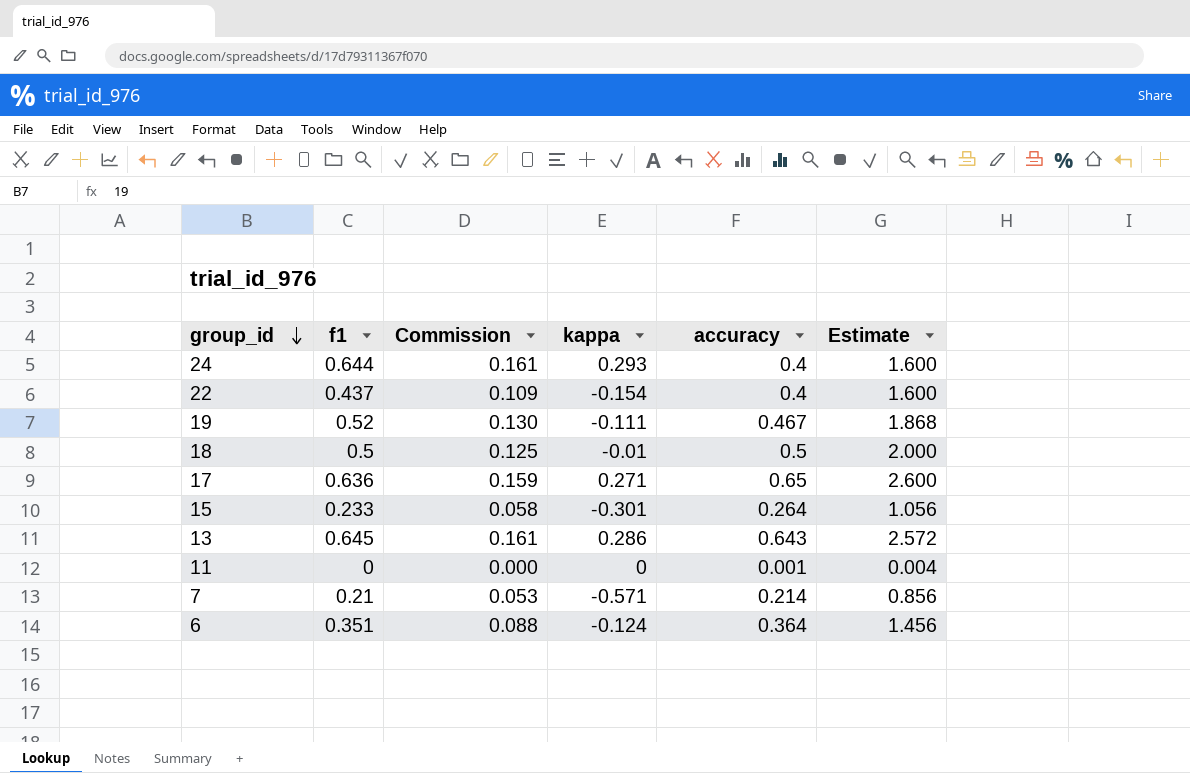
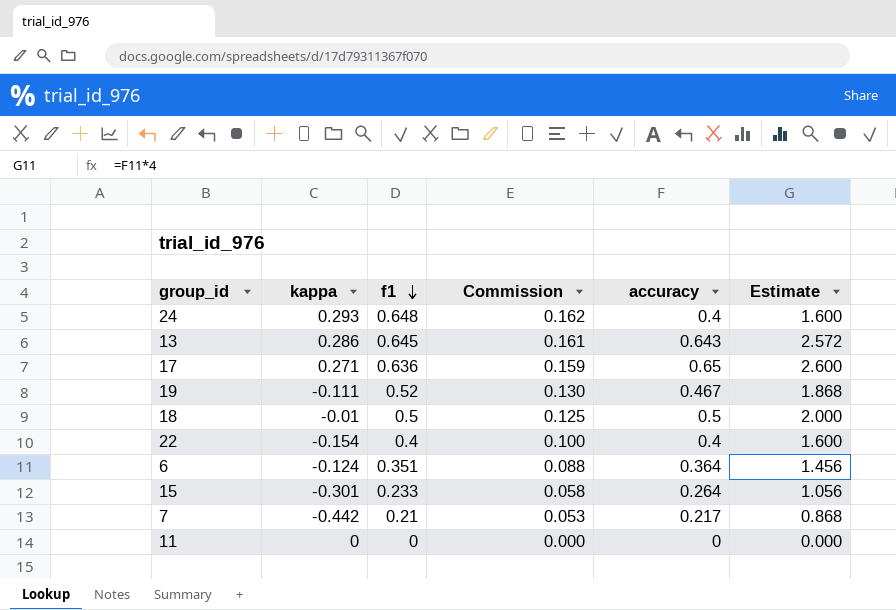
row order: group_id descending -> f1 descending
column kappa | position: 4 -> 2
24 | f1: 0.644 -> 0.648
24 | Commission: 0.161 -> 0.162
22 | f1: 0.437 -> 0.4
22 | Commission: 0.109 -> 0.100
7 | kappa: -0.571 -> -0.442
7 | accuracy: 0.214 -> 0.217
7 | Estimate: 0.856 -> 0.868
11 | accuracy: 0.001 -> 0
11 | Estimate: 0.004 -> 0.000

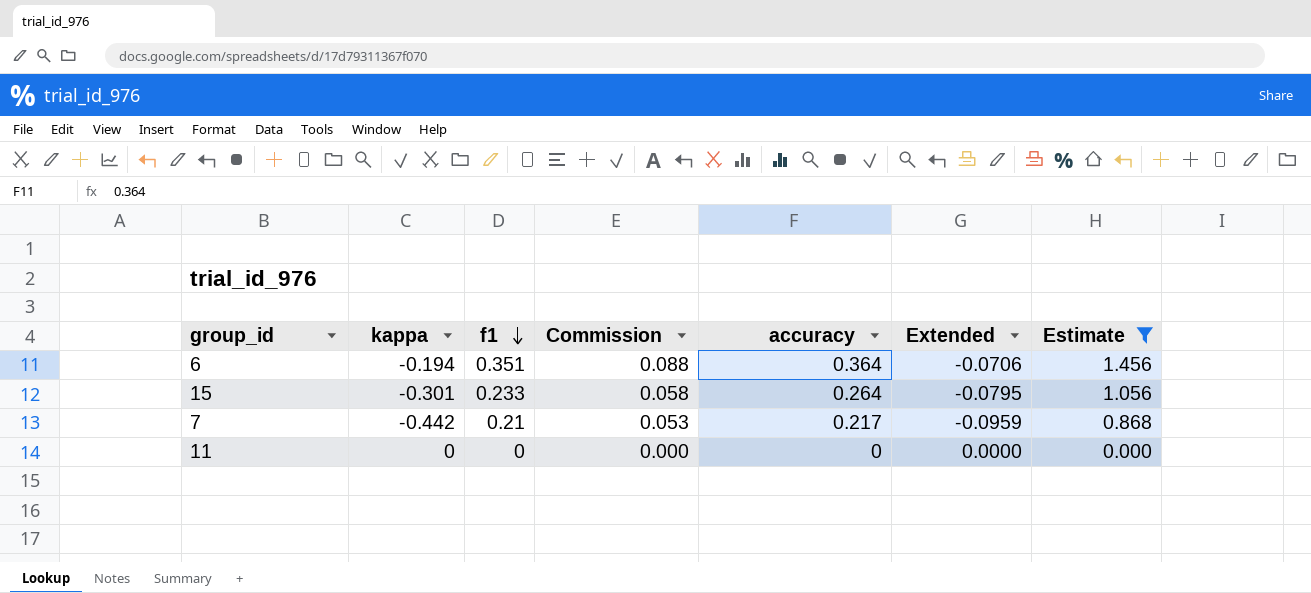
filter: none -> Estimate <= 1.456
column Extended | formula: none -> [kappa] * [accuracy]
6 | kappa: -0.124 -> -0.194

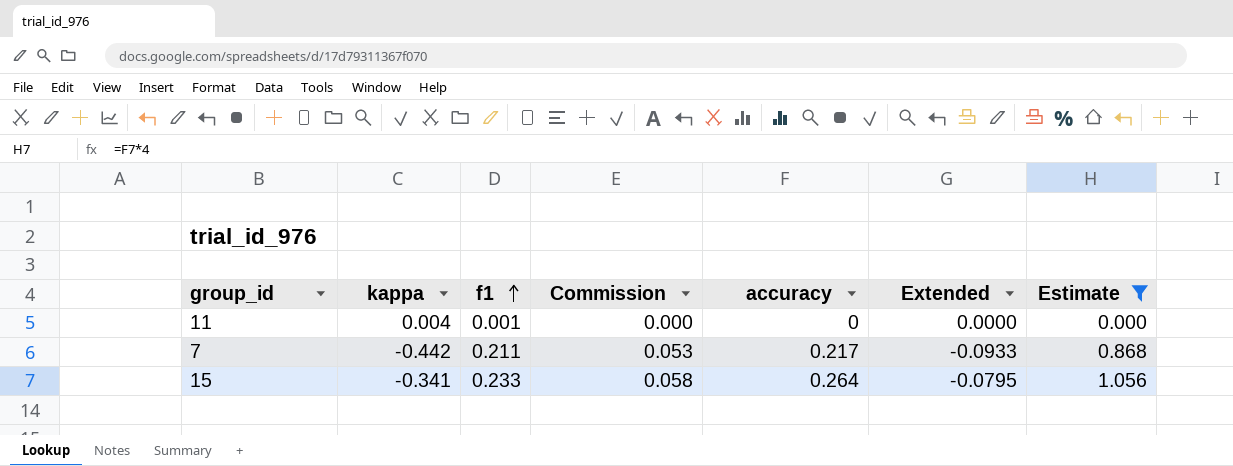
row order: f1 descending -> f1 ascending
column Extended | formula: [kappa] * [accuracy] -> [kappa] * [f1]
row 6: -0.194 | 0.351 | 0.088 | 0.364 | -0.0706 | 1.456 -> none
11 | kappa: 0 -> 0.004
11 | f1: 0 -> 0.001
7 | f1: 0.21 -> 0.211
15 | kappa: -0.301 -> -0.341

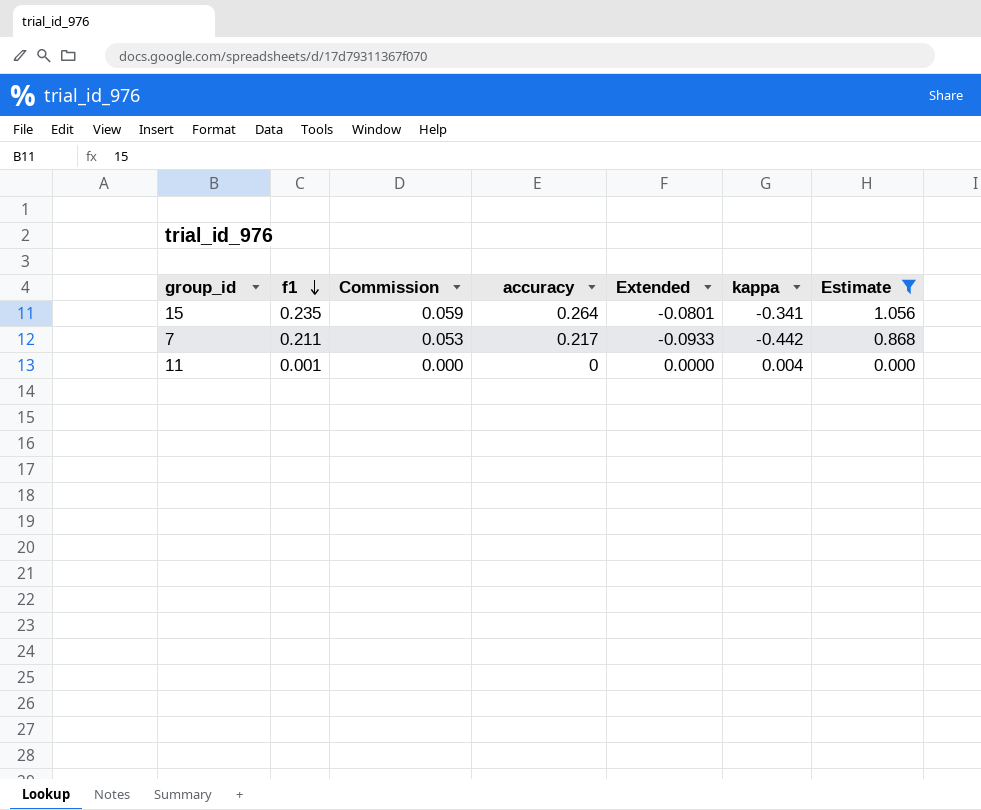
row order: f1 ascending -> f1 descending
column kappa | position: 2 -> 6
15 | f1: 0.233 -> 0.235
15 | Commission: 0.058 -> 0.059
15 | Extended: -0.0795 -> -0.0801

